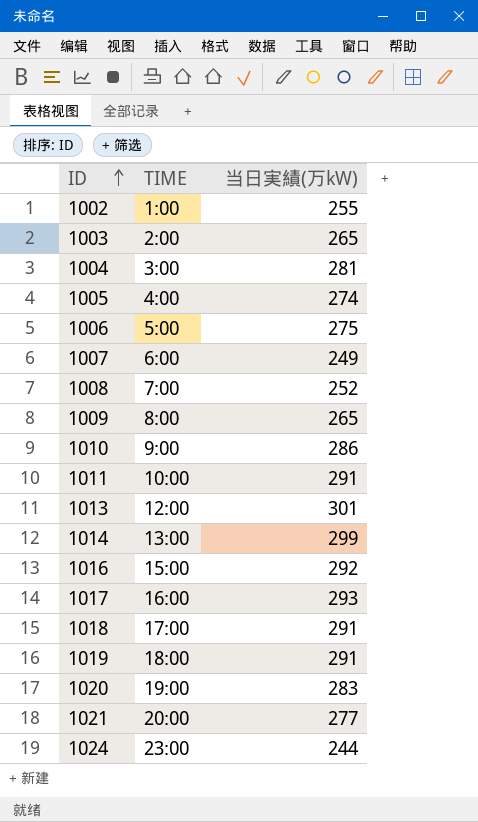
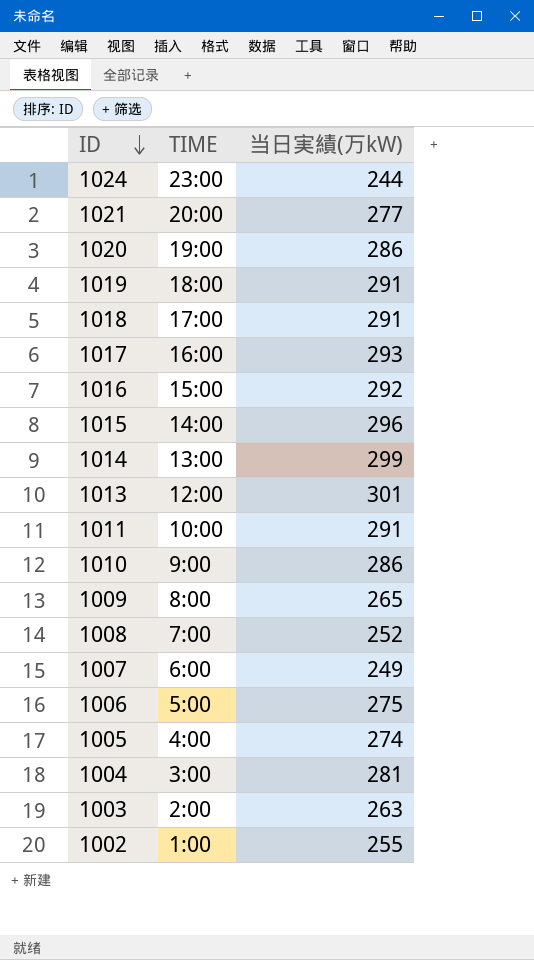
row order: ID ascending -> ID descending
1020 | 当日実績(万kW): 283 -> 286
row 1015: none -> 14:00 | 296
1003 | 当日実績(万kW): 265 -> 263

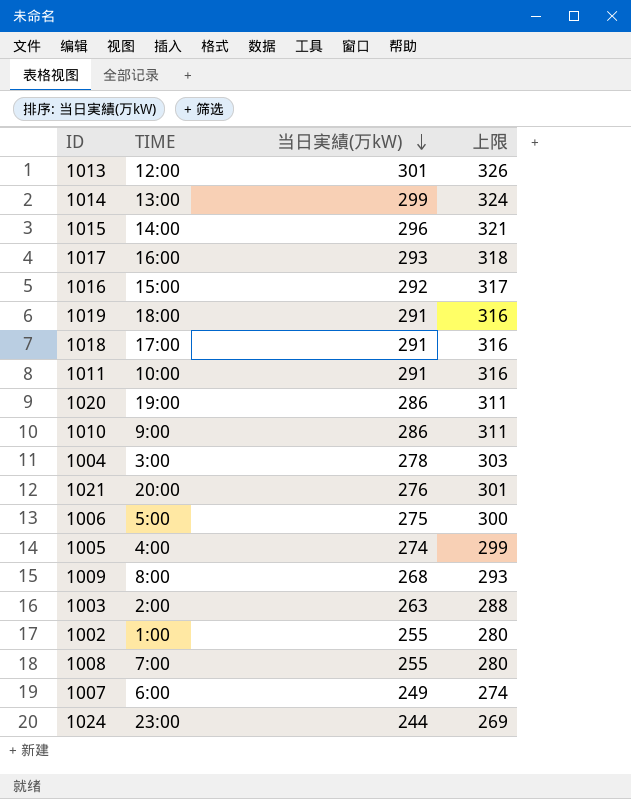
row order: ID descending -> 当日実績(万kW) descending
column 上限 | formula: none -> [当日実績(万kW)] + 25
1004 | 当日実績(万kW): 281 -> 278
1021 | 当日実績(万kW): 277 -> 276
1009 | 当日実績(万kW): 265 -> 268
1008 | 当日実績(万kW): 252 -> 255

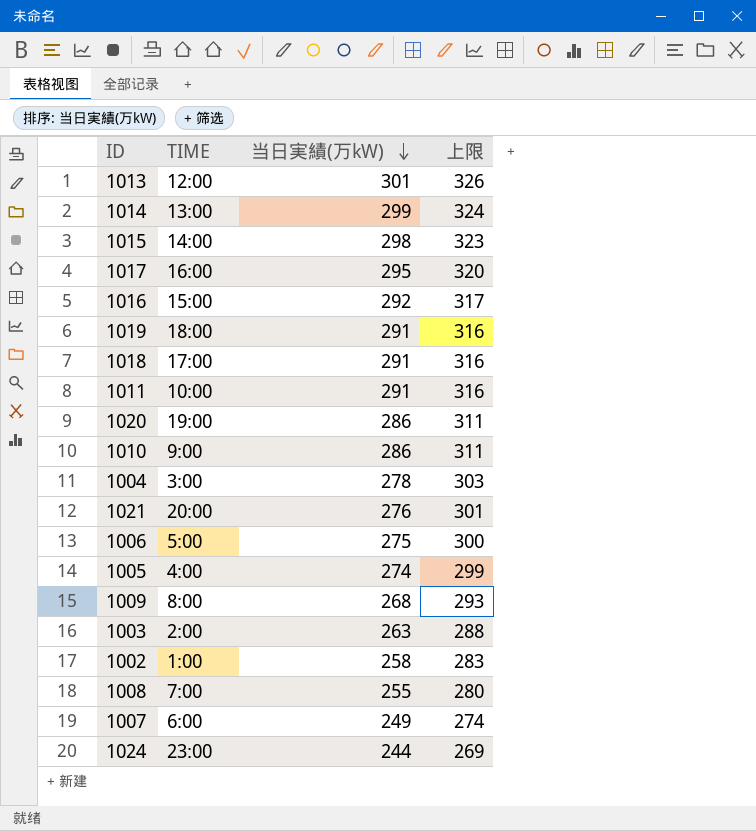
1015 | 当日実績(万kW): 296 -> 298
1015 | 上限: 321 -> 323
1017 | 当日実績(万kW): 293 -> 295
1017 | 上限: 318 -> 320
1002 | 当日実績(万kW): 255 -> 258
1002 | 上限: 280 -> 283

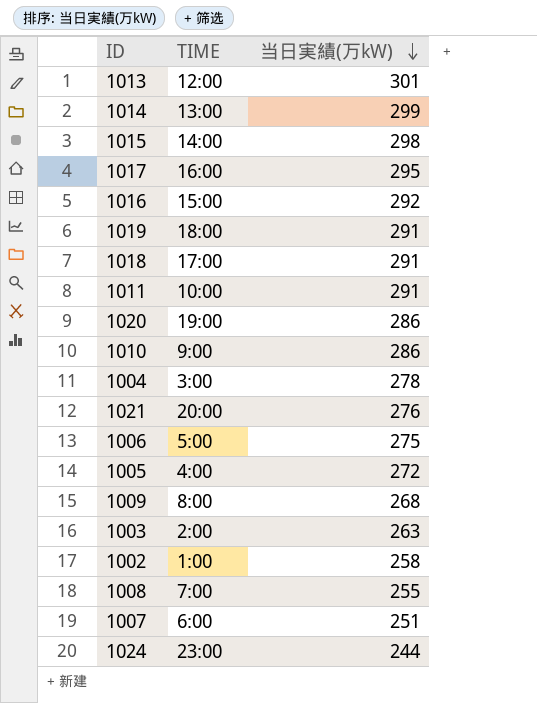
column 上限 | formula: [当日実績(万kW)] + 25 -> none
1005 | 当日実績(万kW): 274 -> 272
1007 | 当日実績(万kW): 249 -> 251

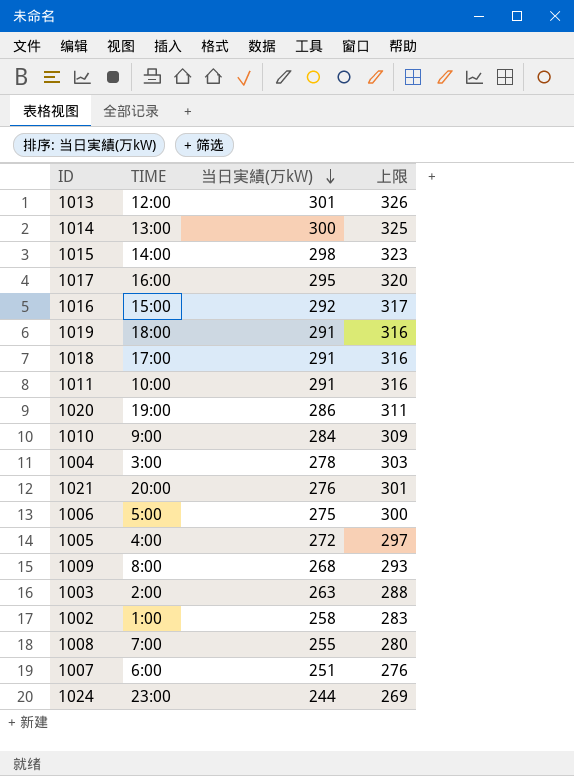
column 上限 | formula: none -> [当日実績(万kW)] + 25
1014 | 当日実績(万kW): 299 -> 300
1010 | 当日実績(万kW): 286 -> 284

